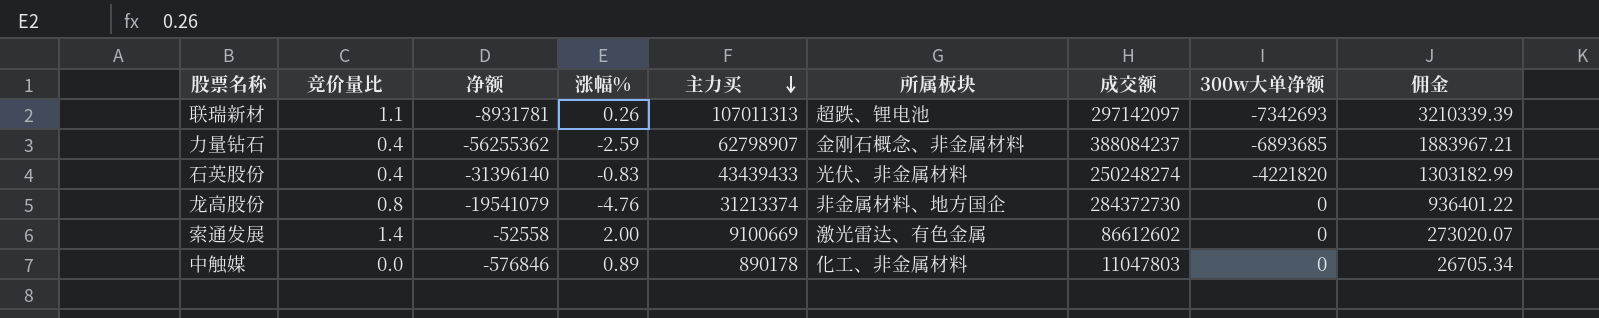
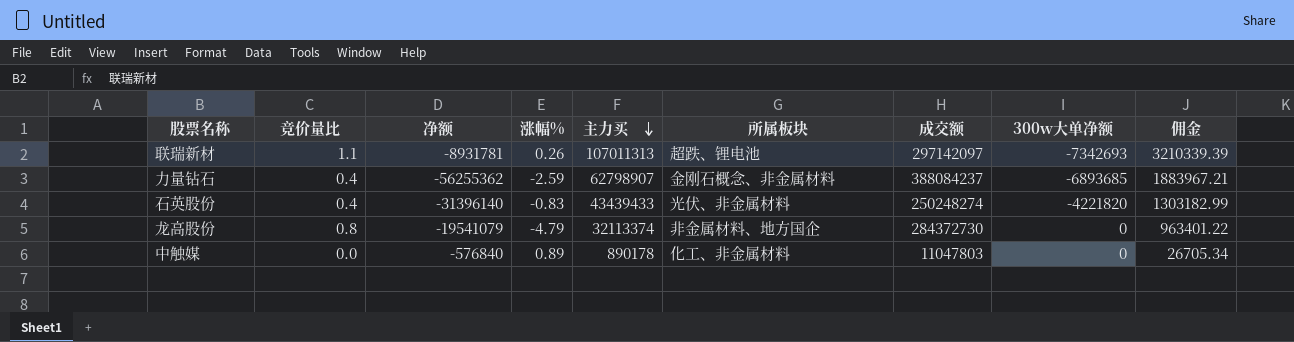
row 索通发展: 1.4 | -52558 | 2.00 | 9100669 | 激光雷达、有色金属 | 86612602 | 0 | 273020.07 -> none
龙高股份 | 涨幅%: -4.76 -> -4.79
龙高股份 | 主力买: 31213374 -> 32113374
龙高股份 | 佣金: 936401.22 -> 963401.22
中触媒 | 净额: -576846 -> -576840

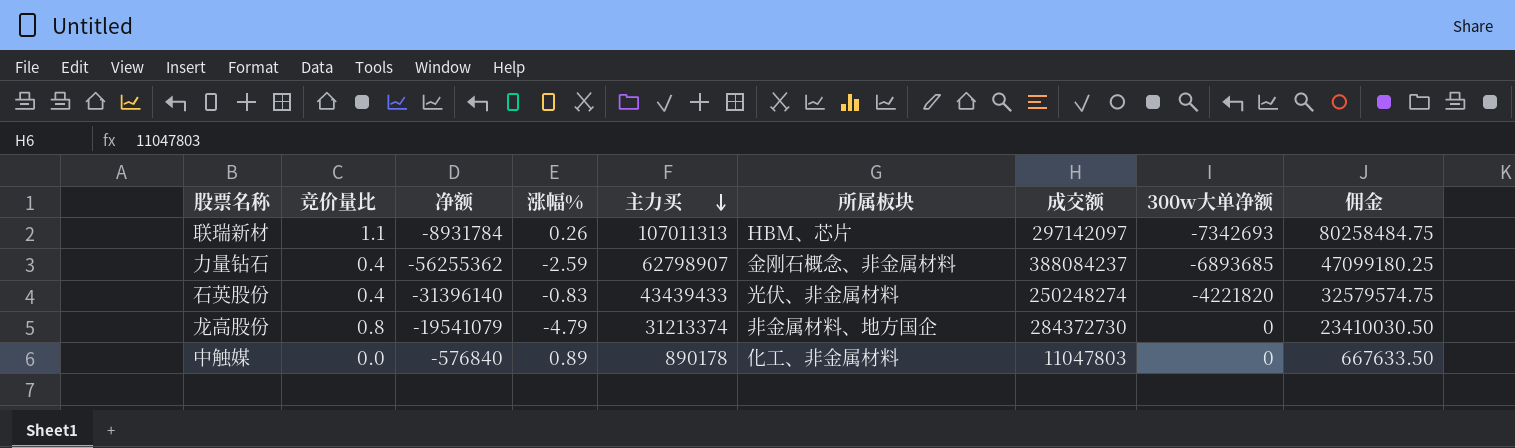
column 佣金 | formula: [主力买] * 0.03 -> [主力买] * 0.75
联瑞新材 | 净额: -8931781 -> -8931784
联瑞新材 | 所属板块: 超跌、锂电池 -> HBM、芯片
龙高股份 | 主力买: 32113374 -> 31213374

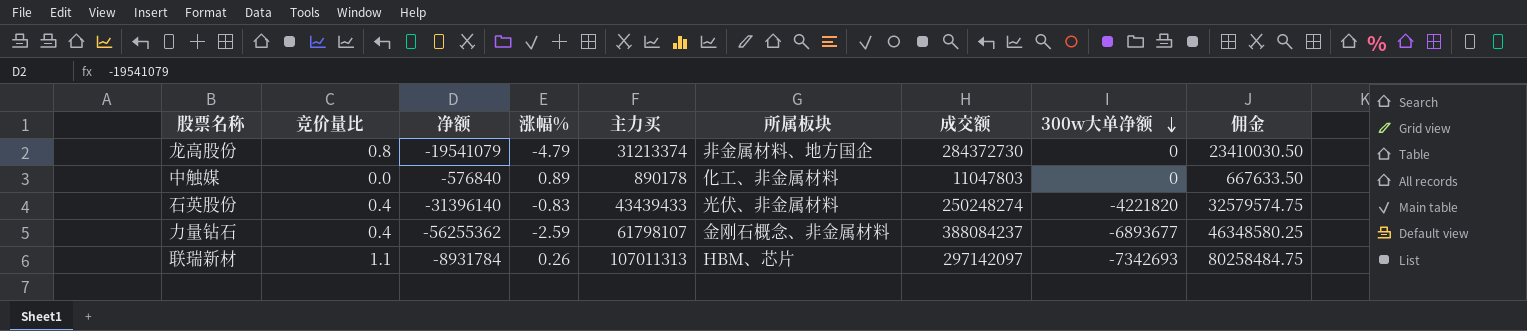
row order: 主力买 descending -> 300w大单净额 descending
力量钻石 | 主力买: 62798907 -> 61798107
力量钻石 | 300w大单净额: -6893685 -> -6893677
力量钻石 | 佣金: 47099180.25 -> 46348580.25

